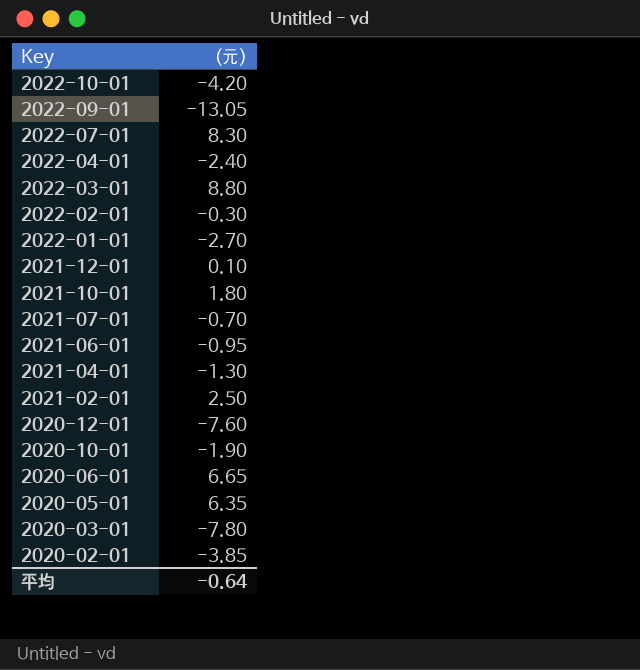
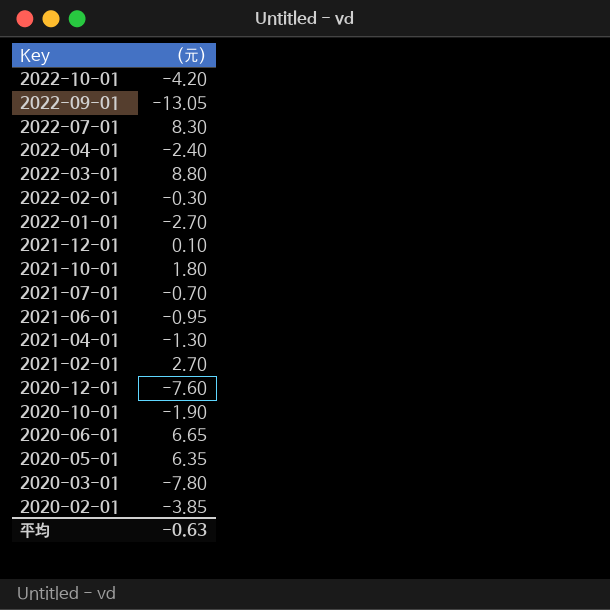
2021-02-01 | (元): 2.50 -> 2.70
平均 | (元): -0.64 -> -0.63

